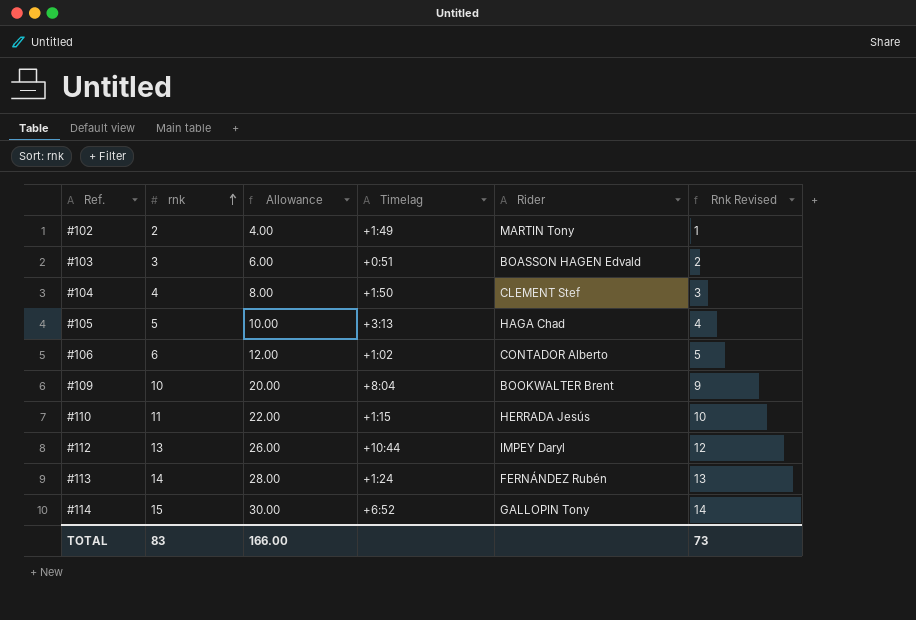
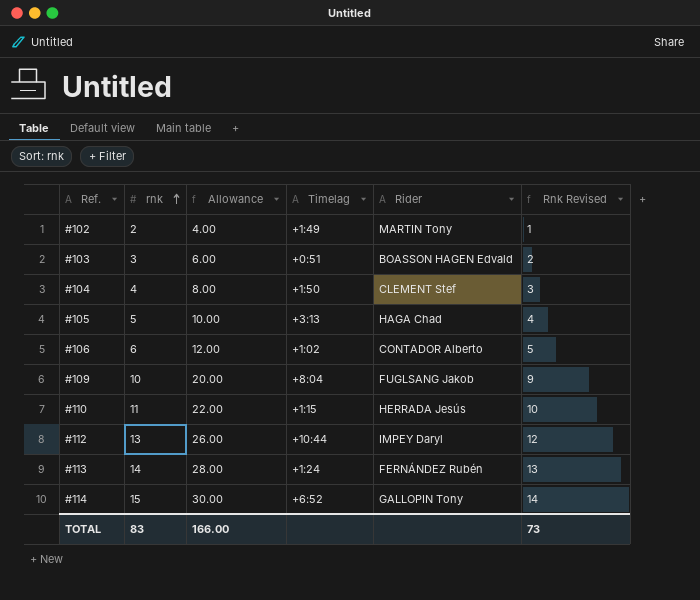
#109 | Rider: BOOKWALTER Brent -> FUGLSANG Jakob

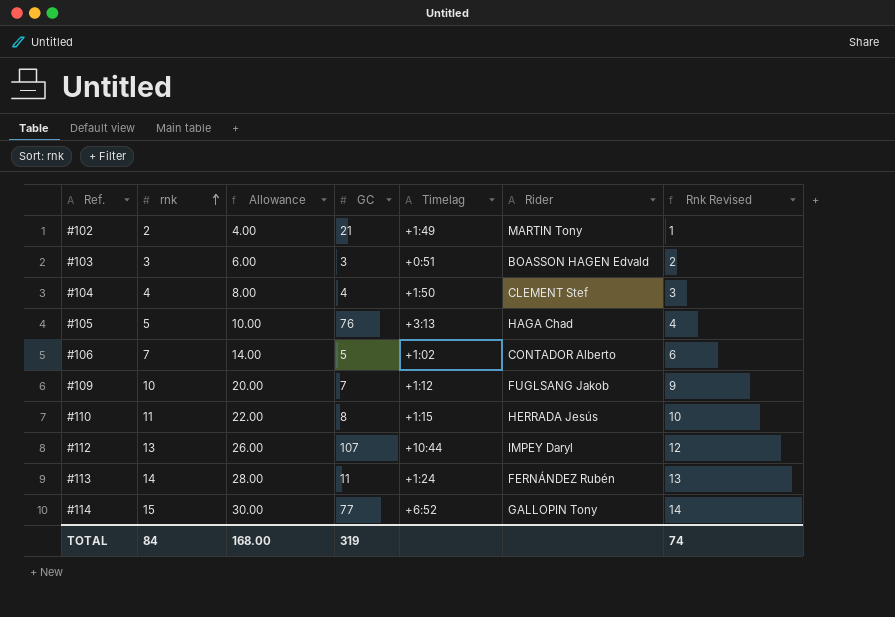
column GC | position: none -> 4
#106 | rnk: 6 -> 7
#106 | Allowance: 12.00 -> 14.00
#106 | Rnk Revised: 5 -> 6
#109 | Timelag: +8:04 -> +1:12
TOTAL | rnk: 83 -> 84
TOTAL | Allowance: 166.00 -> 168.00
TOTAL | Rnk Revised: 73 -> 74

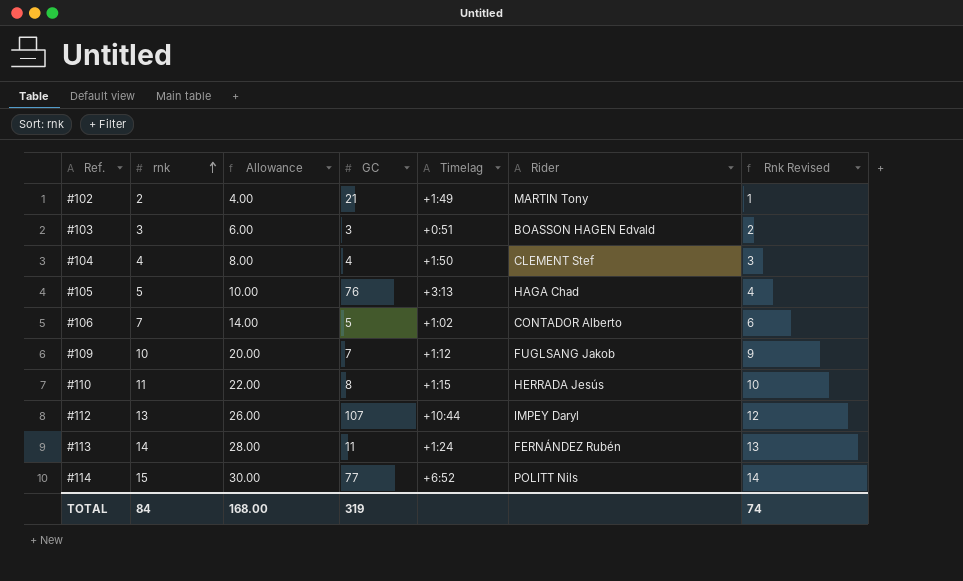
#114 | Rider: GALLOPIN Tony -> POLITT Nils

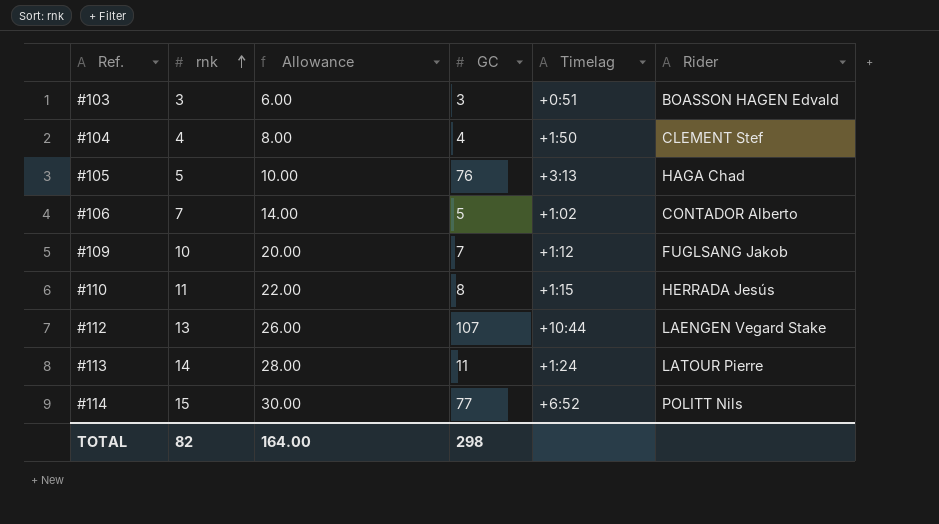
column Rnk Revised | formula: [rnk] - 1 -> none
row #102: 2 | 4.00 | 21 | +1:49 | MARTIN Tony | 1 -> none
#112 | Rider: IMPEY Daryl -> LAENGEN Vegard Stake
#113 | Rider: FERNÁNDEZ Rubén -> LATOUR Pierre
TOTAL | rnk: 84 -> 82
TOTAL | Allowance: 168.00 -> 164.00
TOTAL | GC: 319 -> 298

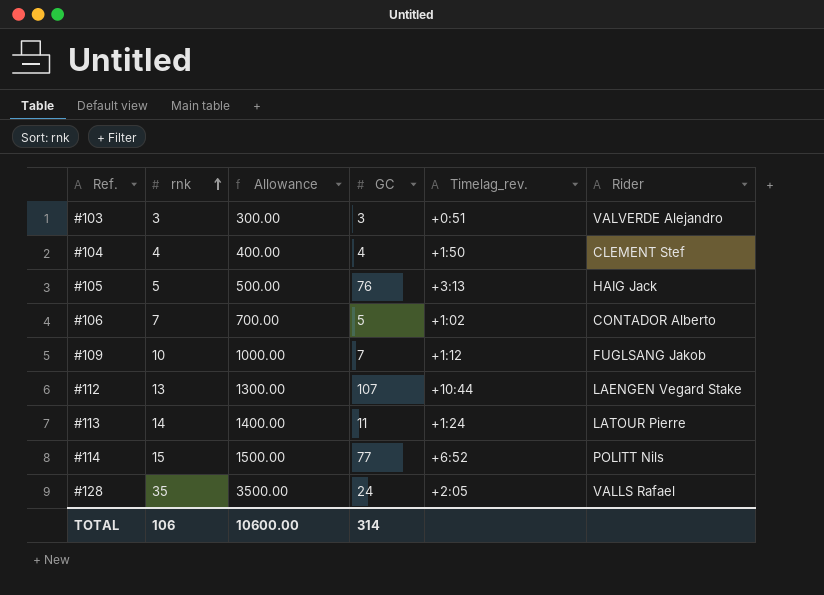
column Allowance | formula: [rnk] * 2 -> [rnk] * 100
column name: Timelag -> Timelag_rev.
row #110: 11 | 22.00 | 8 | +1:15 | HERRADA Jesús -> none
#103 | Rider: BOASSON HAGEN Edvald -> VALVERDE Alejandro
#105 | Rider: HAGA Chad -> HAIG Jack
row #128: none -> 35 | 3500.00 | 24 | +2:05 | VALLS Rafael
TOTAL | rnk: 82 -> 106
TOTAL | Allowance: 164.00 -> 10600.00
TOTAL | GC: 298 -> 314

